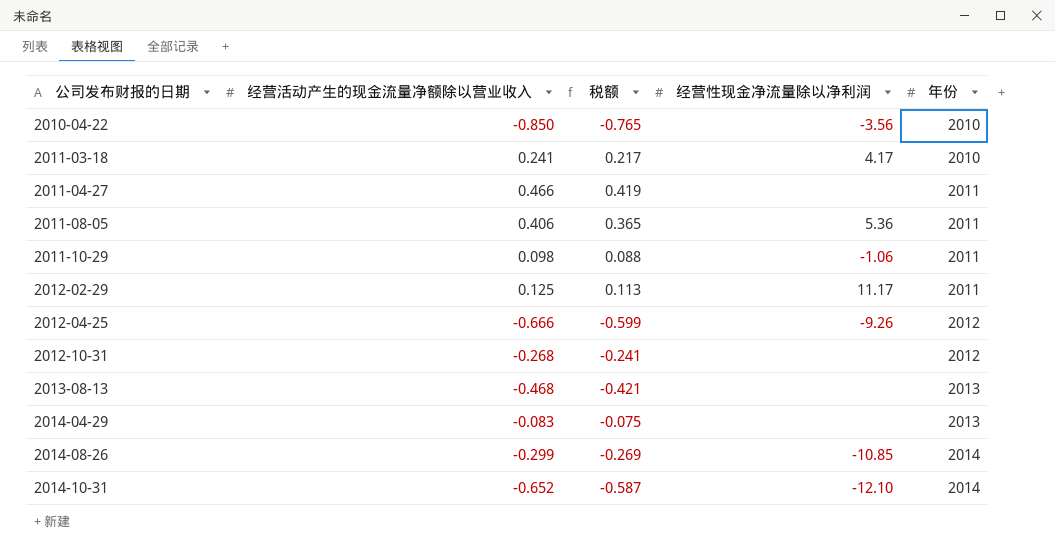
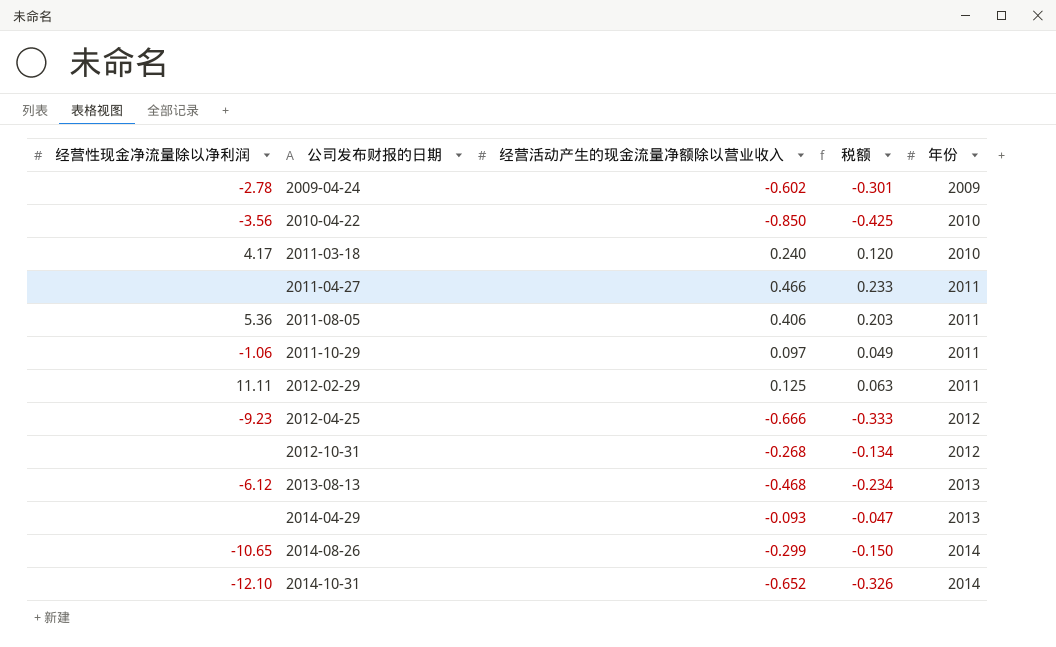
column 经营性现金净流量除以净利润 | position: 4 -> 1
column 税额 | formula: [经营活动产生的现金流量净额除以营业收入] * 0.9 -> [经营活动产生的现金流量净额除以营业收入] * 0.5
row 2009-04-24: none -> -2.78 | -0.602 | -0.301 | 2009
2011-03-18 | 经营活动产生的现金流量净额除以营业收入: 0.241 -> 0.240
2011-10-29 | 经营活动产生的现金流量净额除以营业收入: 0.098 -> 0.097
2012-02-29 | 经营性现金净流量除以净利润: 11.17 -> 11.11
2012-04-25 | 经营性现金净流量除以净利润: -9.26 -> -9.23
2013-08-13 | 经营性现金净流量除以净利润: none -> -6.12
2014-04-29 | 经营活动产生的现金流量净额除以营业收入: -0.083 -> -0.093
2014-08-26 | 经营性现金净流量除以净利润: -10.85 -> -10.65

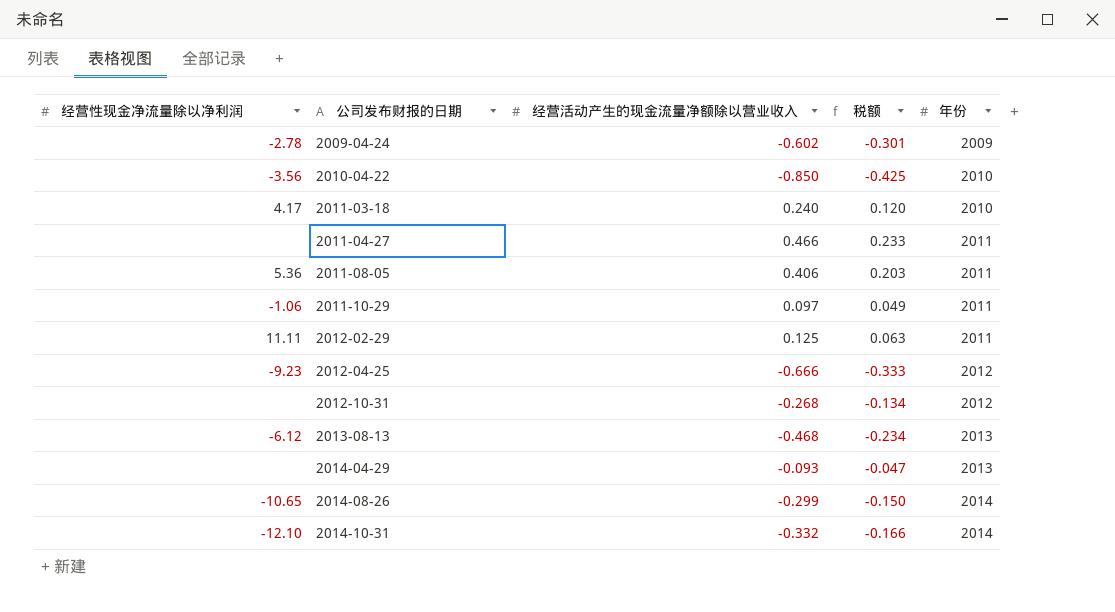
2014-10-31 | 经营活动产生的现金流量净额除以营业收入: -0.652 -> -0.332
2014-10-31 | 税额: -0.326 -> -0.166

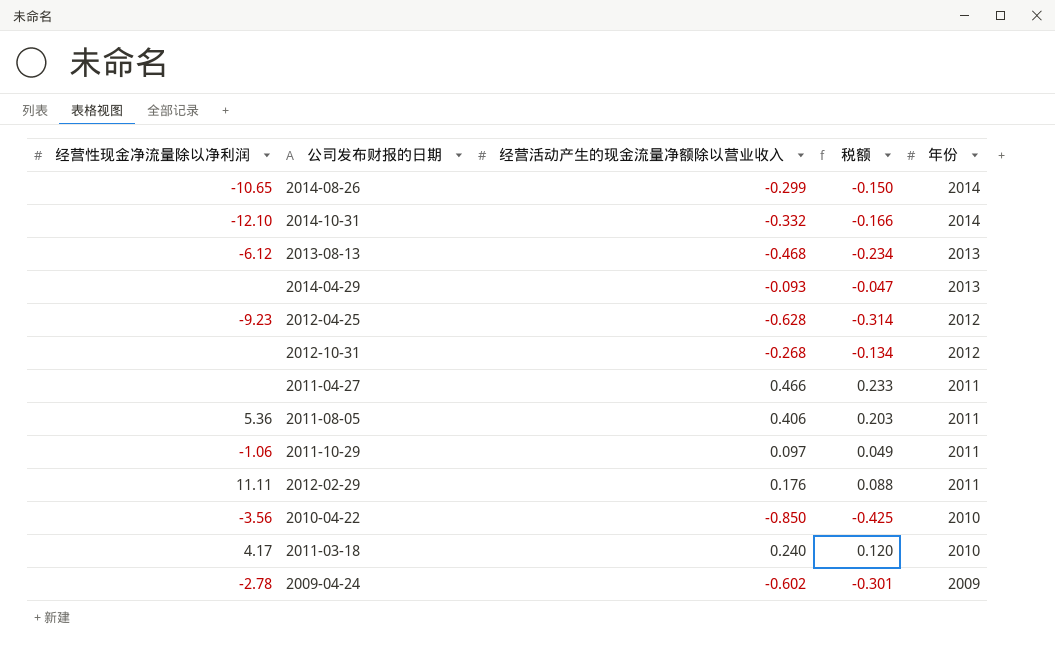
row order: 公司发布财报的日期 ascending -> 年份 descending
2012-04-25 | 经营活动产生的现金流量净额除以营业收入: -0.666 -> -0.628
2012-04-25 | 税额: -0.333 -> -0.314
2012-02-29 | 经营活动产生的现金流量净额除以营业收入: 0.125 -> 0.176
2012-02-29 | 税额: 0.063 -> 0.088

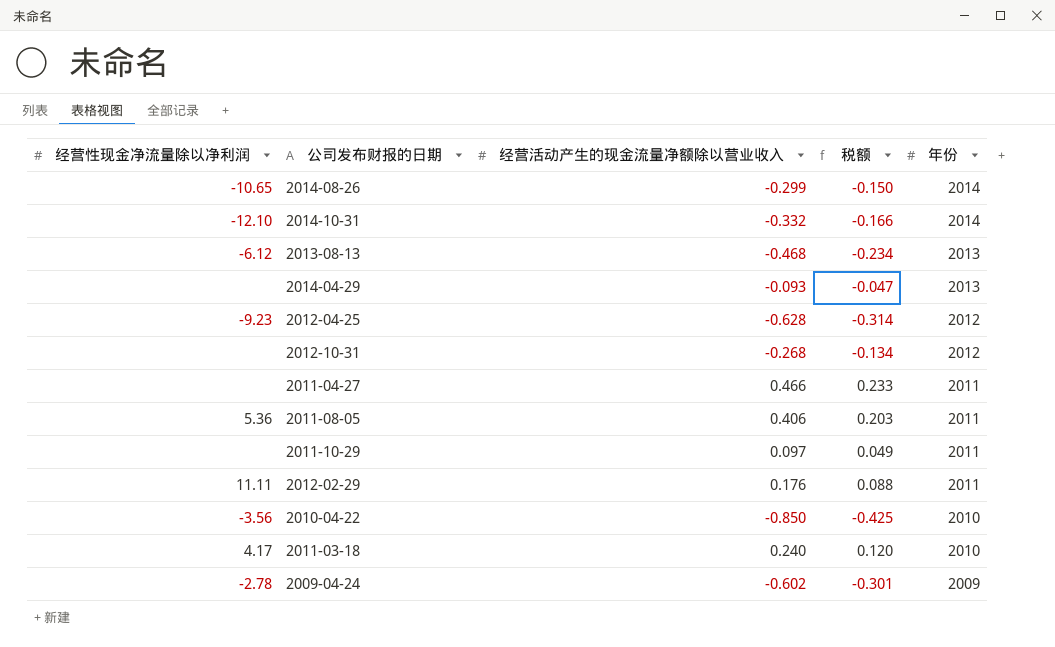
2011-10-29 | 经营性现金净流量除以净利润: -1.06 -> none

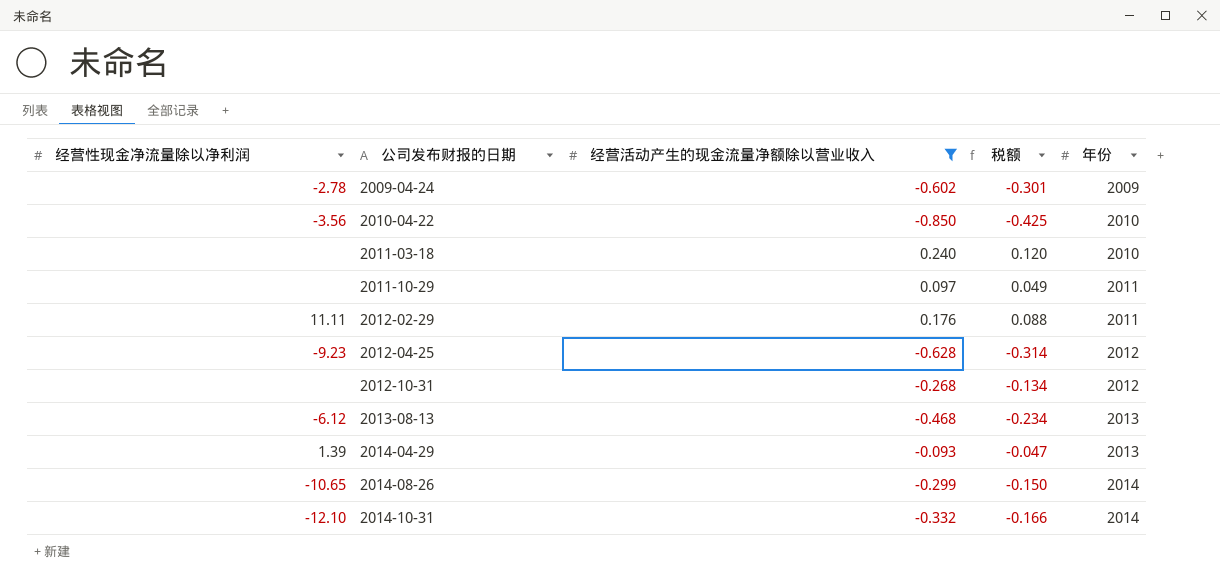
filter: none -> 经营活动产生的现金流量净额除以营业收入 <= 0.240
row order: 年份 descending -> 公司发布财报的日期 ascending
2011-03-18 | 经营性现金净流量除以净利润: 4.17 -> none
2014-04-29 | 经营性现金净流量除以净利润: none -> 1.39

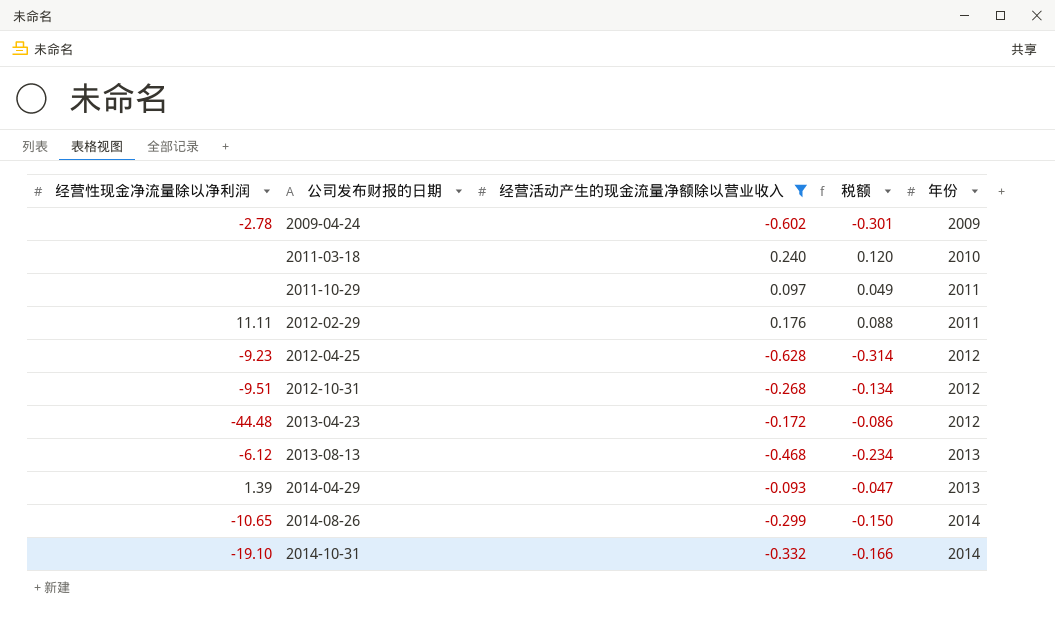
row 2010-04-22: -3.56 | -0.850 | -0.425 | 2010 -> none
2012-10-31 | 经营性现金净流量除以净利润: none -> -9.51
row 2013-04-23: none -> -44.48 | -0.172 | -0.086 | 2012
2014-10-31 | 经营性现金净流量除以净利润: -12.10 -> -19.10

